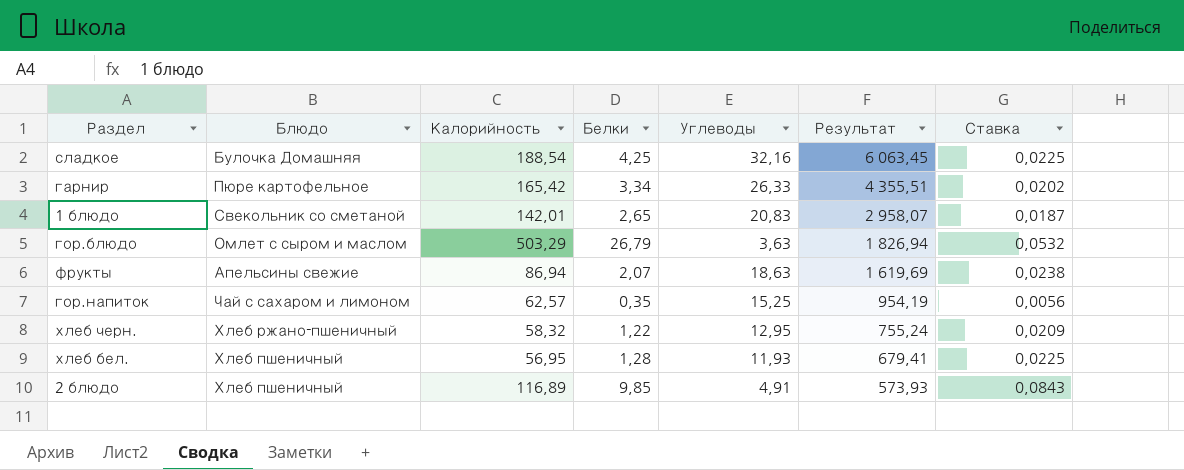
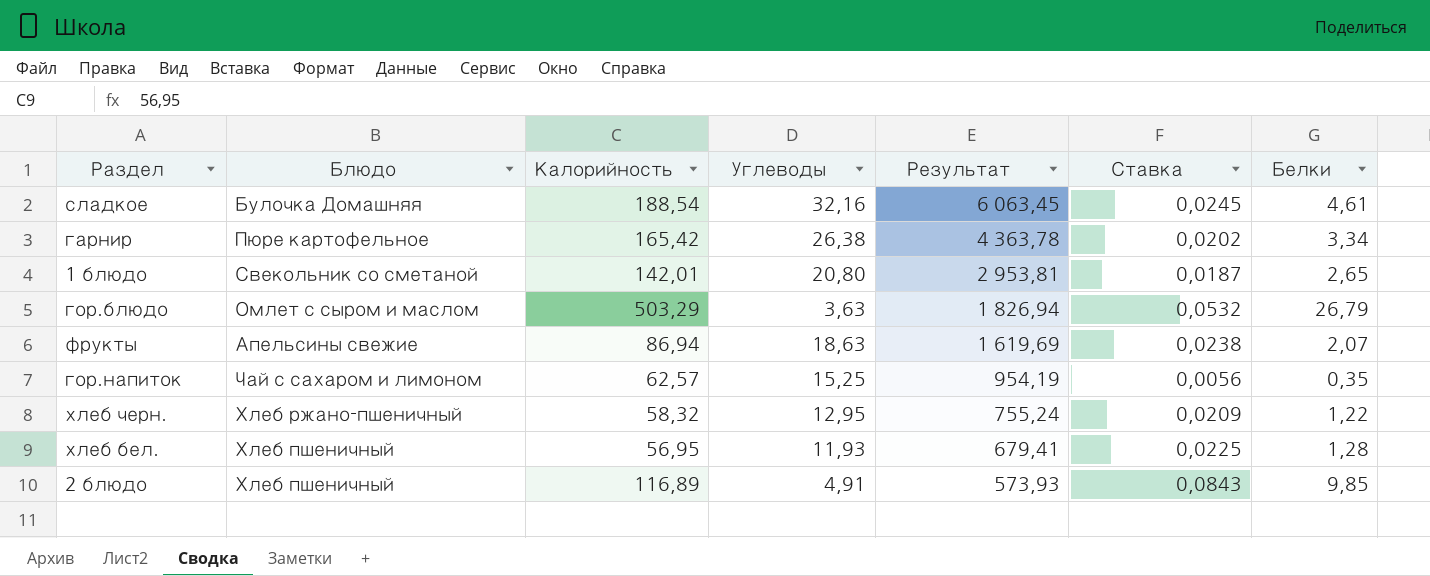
column Белки | position: 4 -> 7
сладкое | Ставка: 0,0225 -> 0,0245
сладкое | Белки: 4,25 -> 4,61
гарнир | Углеводы: 26,33 -> 26,38
гарнир | Результат: 4 355,51 -> 4 363,78
1 блюдо | Углеводы: 20,83 -> 20,80
1 блюдо | Результат: 2 958,07 -> 2 953,81

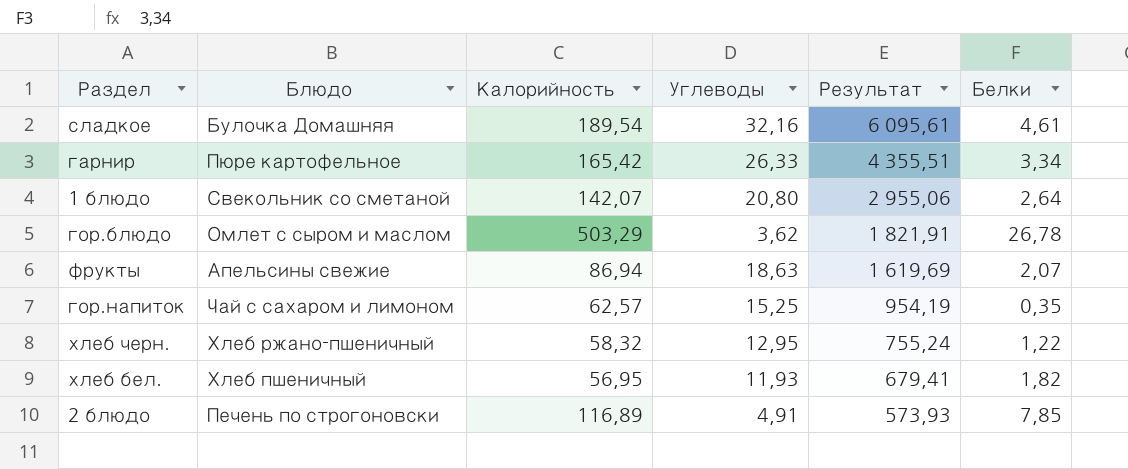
column Ставка | formula: [Белки] / [Калорийность] -> none
сладкое | Калорийность: 188,54 -> 189,54
сладкое | Результат: 6 063,45 -> 6 095,61
гарнир | Углеводы: 26,38 -> 26,33
гарнир | Результат: 4 363,78 -> 4 355,51
1 блюдо | Калорийность: 142,01 -> 142,07
1 блюдо | Результат: 2 953,81 -> 2 955,06
1 блюдо | Белки: 2,65 -> 2,64
гор.блюдо | Углеводы: 3,63 -> 3,62
гор.блюдо | Результат: 1 826,94 -> 1 821,91
гор.блюдо | Белки: 26,79 -> 26,78
хлеб бел. | Белки: 1,28 -> 1,82
2 блюдо | Блюдо: Хлеб пшеничный -> Печень по строгоновски
2 блюдо | Белки: 9,85 -> 7,85

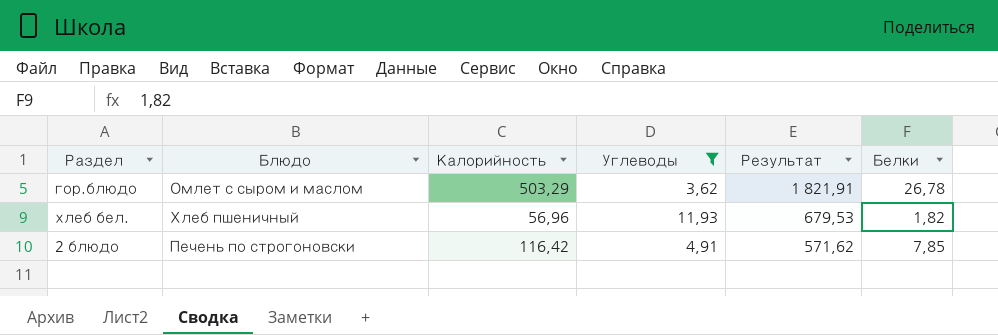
filter: none -> Углеводы <= 11,93
хлеб бел. | Калорийность: 56,95 -> 56,96
хлеб бел. | Результат: 679,41 -> 679,53
2 блюдо | Калорийность: 116,89 -> 116,42
2 блюдо | Результат: 573,93 -> 571,62

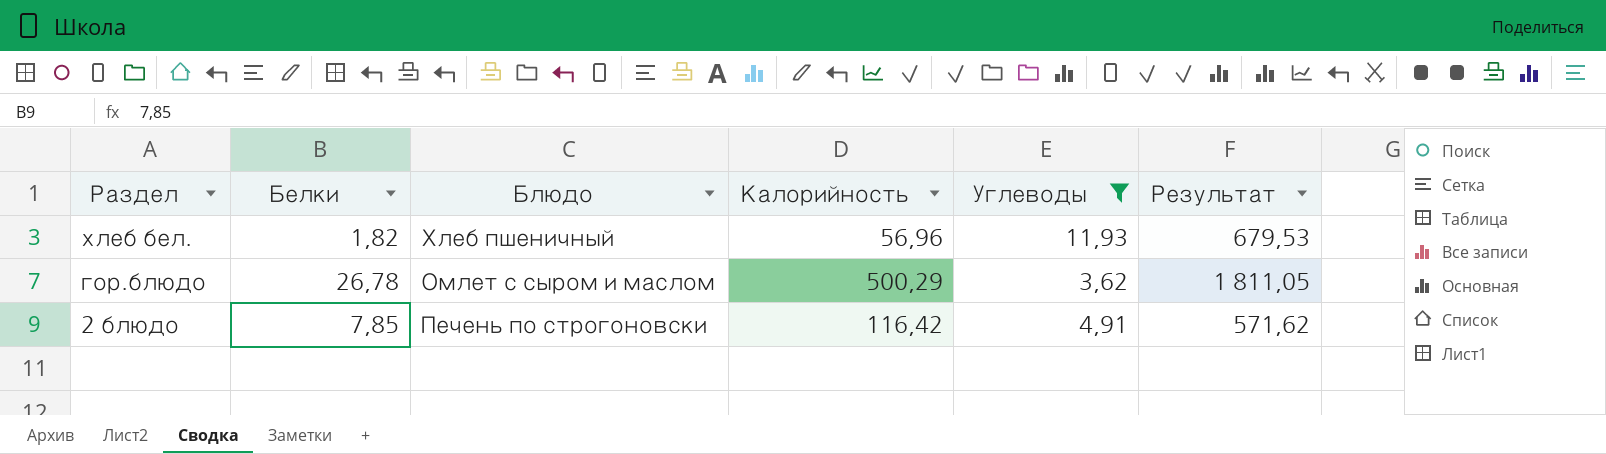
row order: Результат descending -> Раздел descending
column Белки | position: 6 -> 2
гор.блюдо | Калорийность: 503,29 -> 500,29
гор.блюдо | Результат: 1 821,91 -> 1 811,05

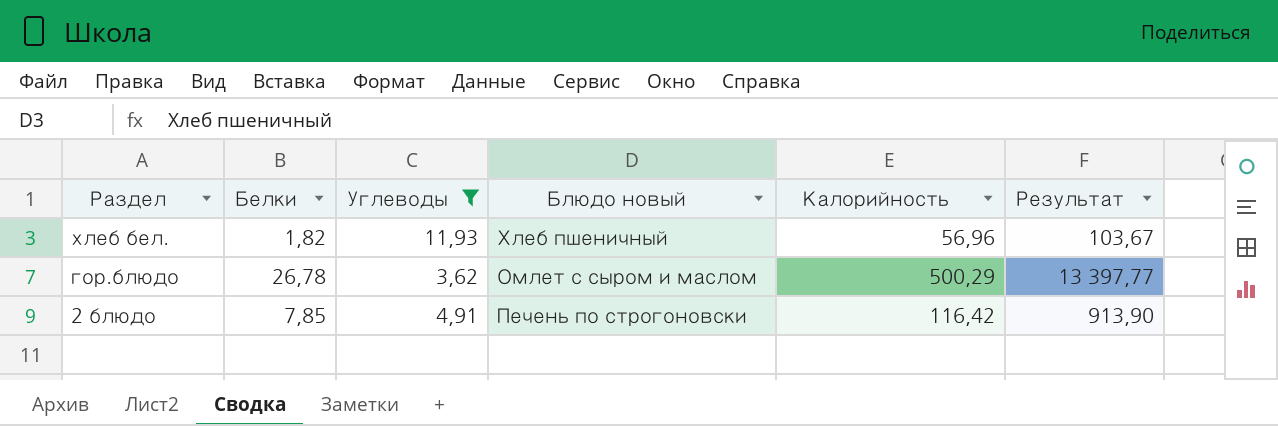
column Углеводы | position: 5 -> 3
column name: Блюдо -> Блюдо новый
column Результат | formula: [Калорийность] * [Углеводы] -> [Белки] * [Калорийность]

